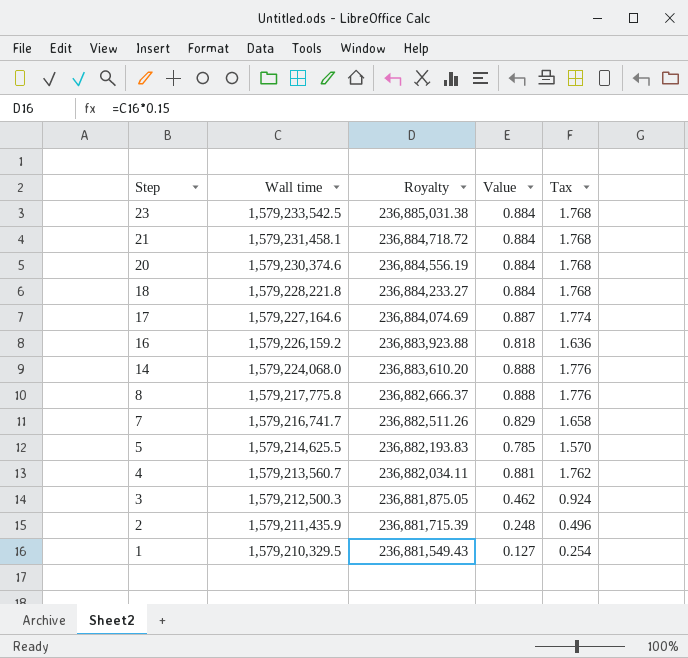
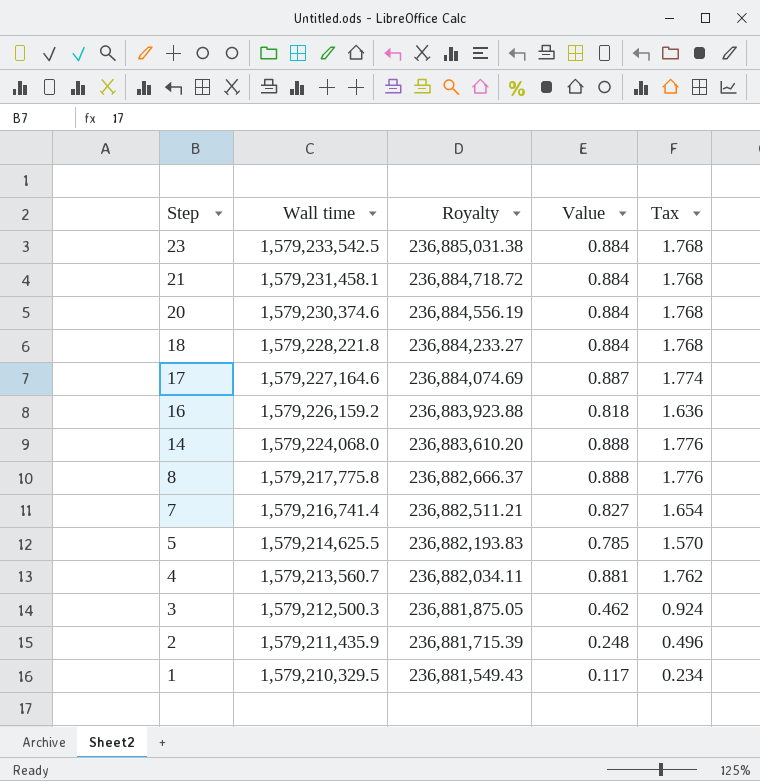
7 | Wall time: 1,579,216,741.7 -> 1,579,216,741.4
7 | Royalty: 236,882,511.26 -> 236,882,511.21
7 | Value: 0.829 -> 0.827
7 | Tax: 1.658 -> 1.654
1 | Value: 0.127 -> 0.117
1 | Tax: 0.254 -> 0.234

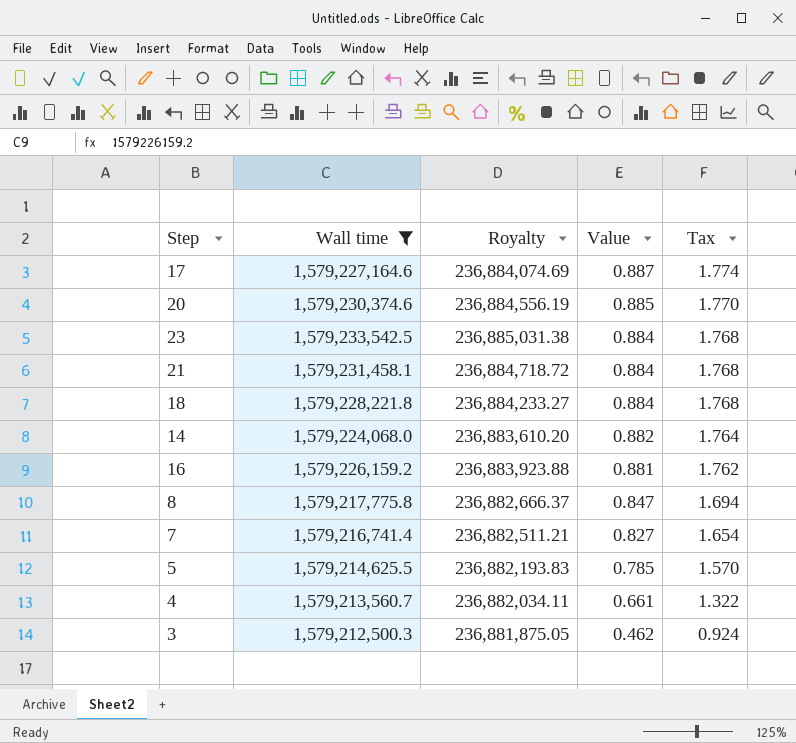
filter: none -> Wall time >= 1,579,212,500.3
row order: Step descending -> Value descending
20 | Value: 0.884 -> 0.885
20 | Tax: 1.768 -> 1.770
14 | Value: 0.888 -> 0.882
14 | Tax: 1.776 -> 1.764
16 | Value: 0.818 -> 0.881
16 | Tax: 1.636 -> 1.762
8 | Value: 0.888 -> 0.847
8 | Tax: 1.776 -> 1.694
4 | Value: 0.881 -> 0.661
4 | Tax: 1.762 -> 1.322

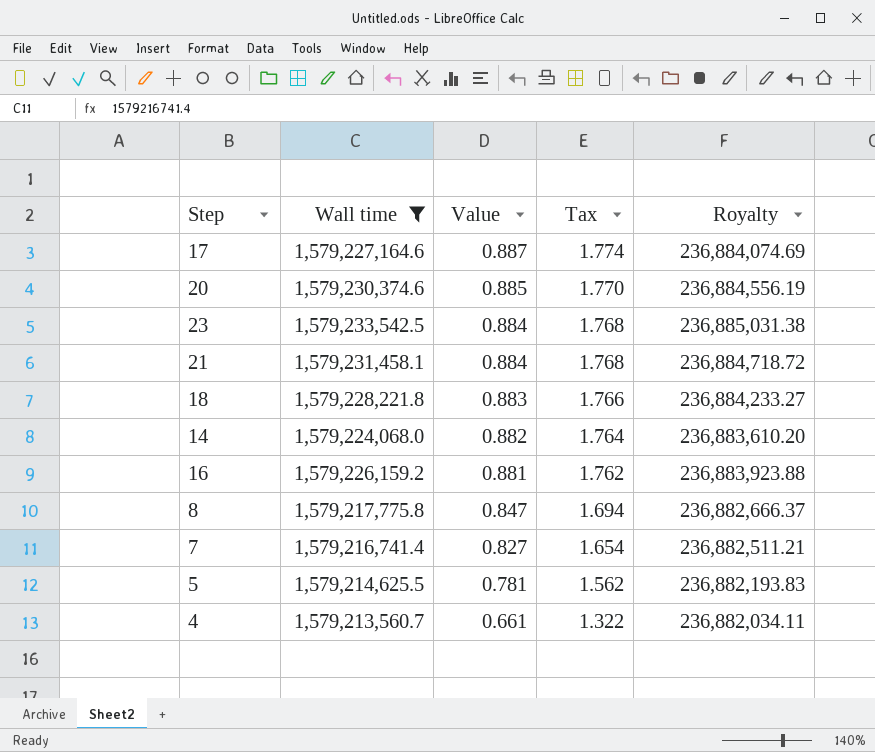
column Royalty | position: 3 -> 5
row 3: 1,579,212,500.3 | 236,881,875.05 | 0.462 | 0.924 -> none
18 | Value: 0.884 -> 0.883
18 | Tax: 1.768 -> 1.766
5 | Value: 0.785 -> 0.781
5 | Tax: 1.570 -> 1.562

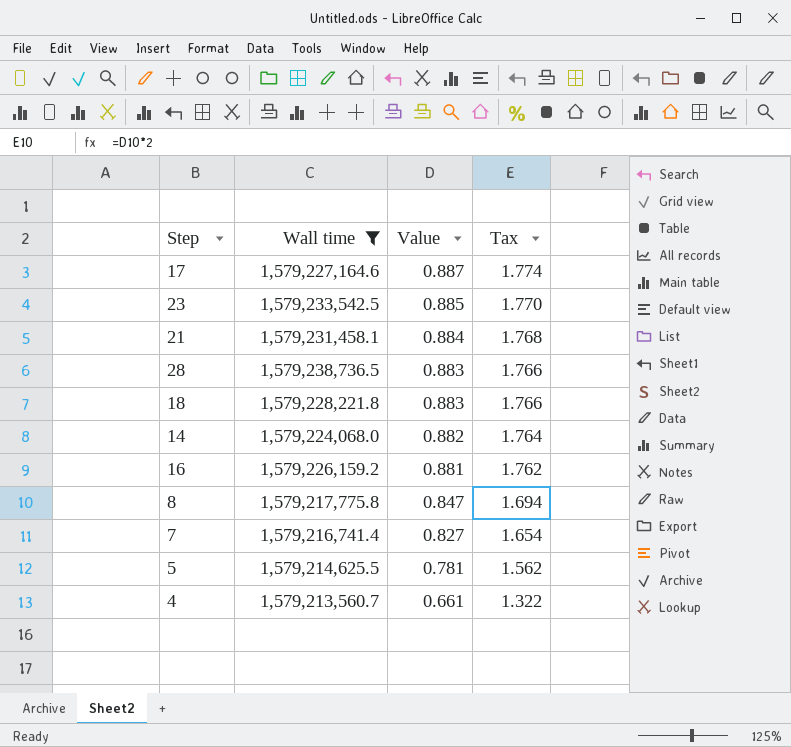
column Royalty | formula: [Wall time] * 0.15 -> none
row 20: 1,579,230,374.6 | 0.885 | 1.770 | 236,884,556.19 -> none
23 | Value: 0.884 -> 0.885
23 | Tax: 1.768 -> 1.770
row 28: none -> 1,579,238,736.5 | 0.883 | 1.766

